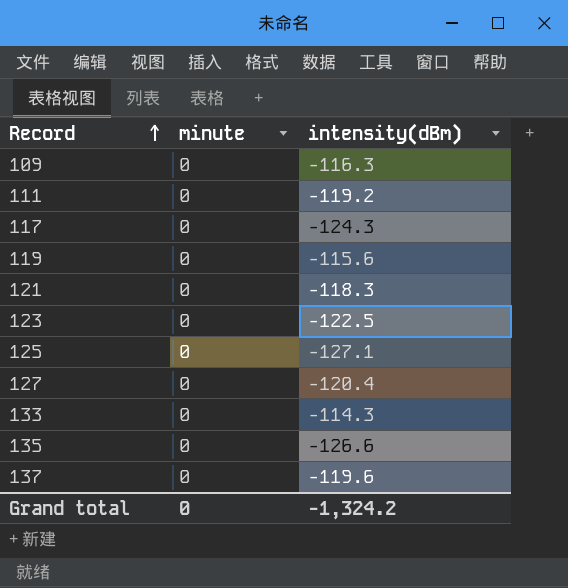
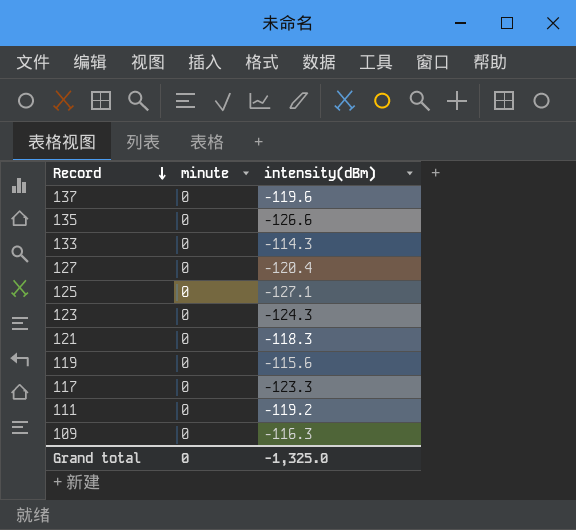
row order: Record ascending -> Record descending
123 | intensity(dBm): -122.5 -> -124.3
117 | intensity(dBm): -124.3 -> -123.3
Grand total | intensity(dBm): -1,324.2 -> -1,325.0

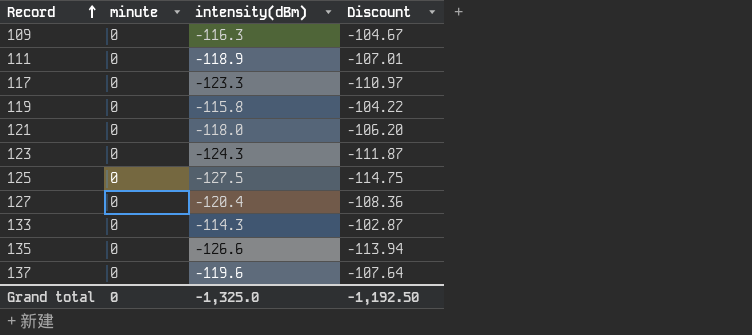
row order: Record descending -> Record ascending
column Discount | formula: none -> [intensity(dBm)] * 0.9
111 | intensity(dBm): -119.2 -> -118.9
119 | intensity(dBm): -115.6 -> -115.8
121 | intensity(dBm): -118.3 -> -118.0
125 | intensity(dBm): -127.1 -> -127.5

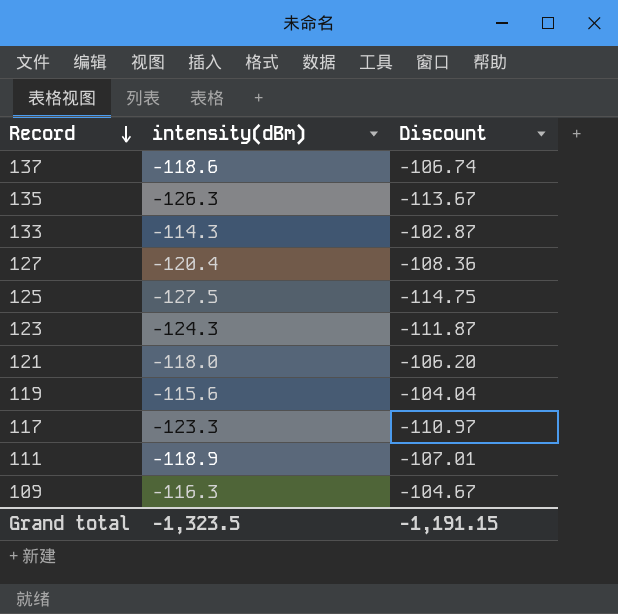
row order: Record ascending -> Record descending
column minute | position: 2 -> none
137 | intensity(dBm): -119.6 -> -118.6
137 | Discount: -107.64 -> -106.74
135 | intensity(dBm): -126.6 -> -126.3
135 | Discount: -113.94 -> -113.67
119 | intensity(dBm): -115.8 -> -115.6
119 | Discount: -104.22 -> -104.04
Grand total | intensity(dBm): -1,325.0 -> -1,323.5
Grand total | Discount: -1,192.50 -> -1,191.15

